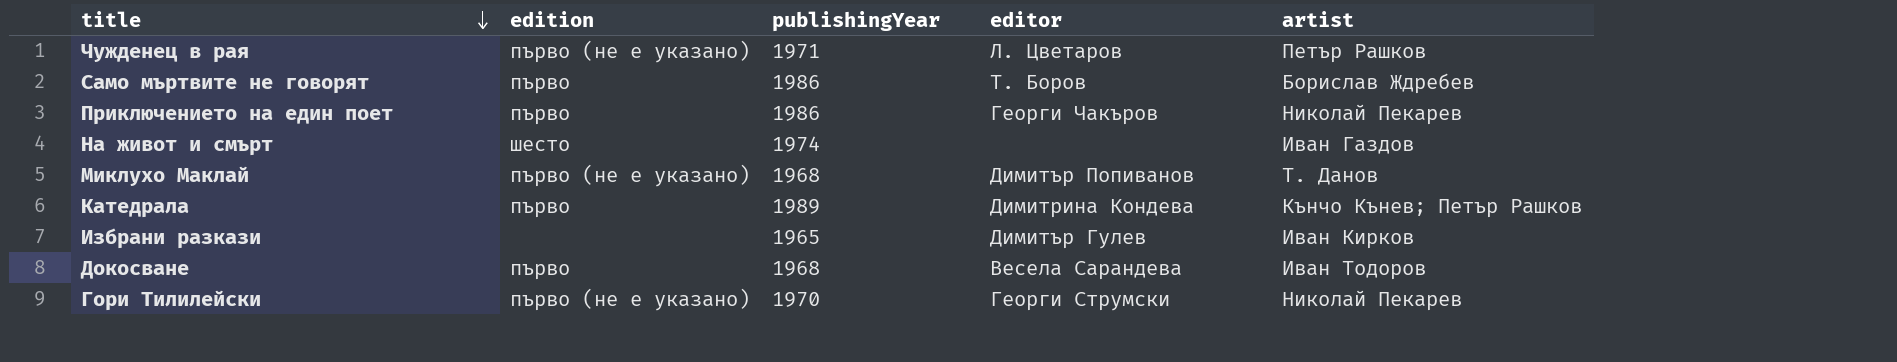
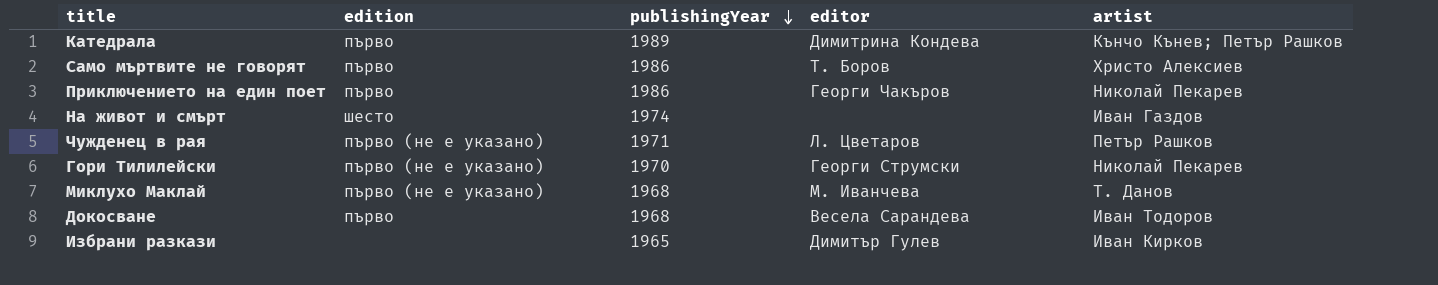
row order: title descending -> publishingYear descending
Само мъртвите не говорят | artist: Борислав Ждребев -> Христо Алексиев
Миклухо Маклай | editor: Димитър Попиванов -> М. Иванчева

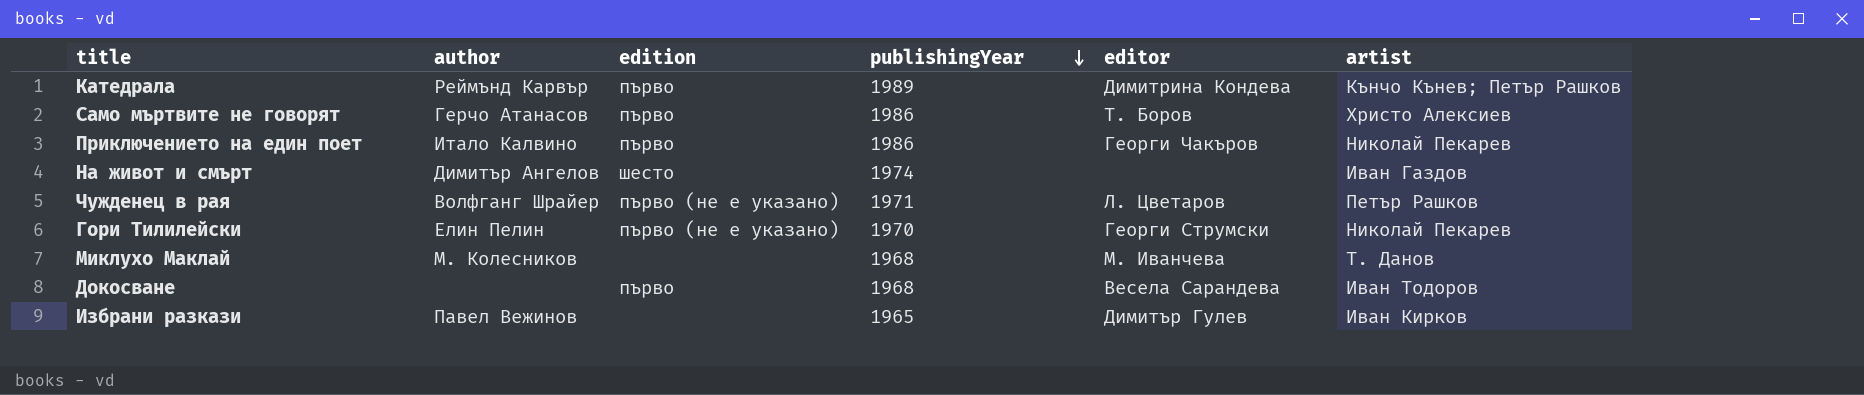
column author | position: none -> 2
Миклухо Маклай | edition: първо (не е указано) -> none

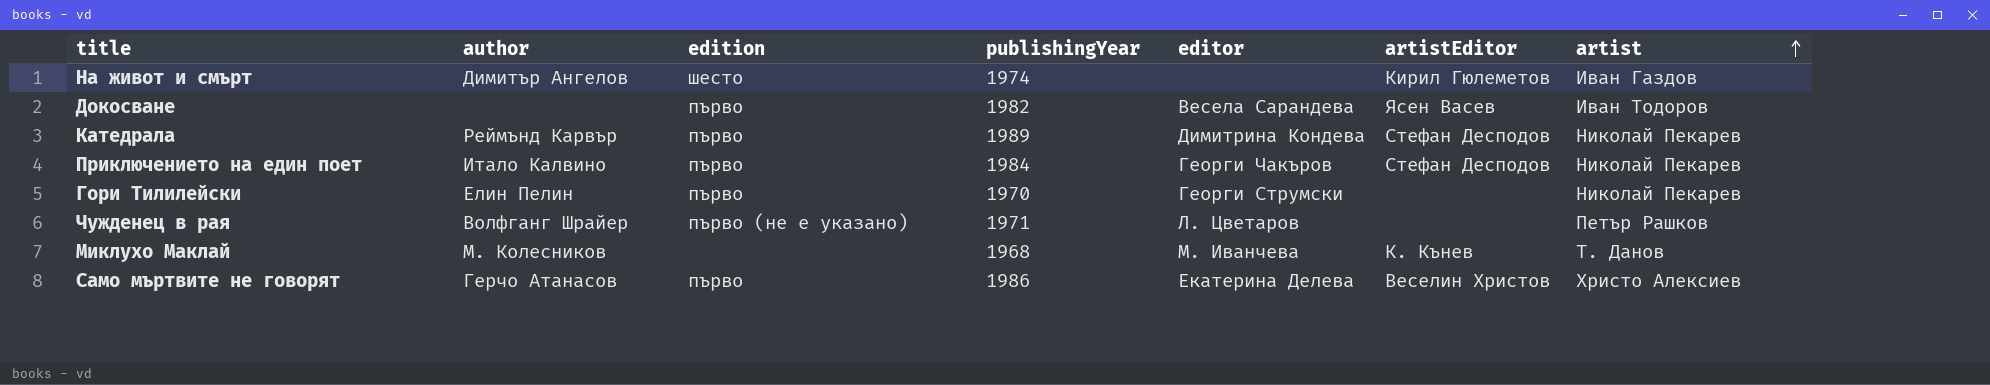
row order: publishingYear descending -> artist ascending
column artistEditor | position: none -> 6
row Избрани разкази: Павел Вежинов | none | 1965 | Димитър Гулев | Иван Кирков -> none
Докосване | publishingYear: 1968 -> 1982
Катедрала | artist: Кънчо Кънев; Петър Рашков -> Николай Пекарев
Приключението на един поет | publishingYear: 1986 -> 1984
Гори Тилилейски | edition: първо (не е указано) -> първо
Само мъртвите не говорят | editor: Т. Боров -> Екатерина Делева

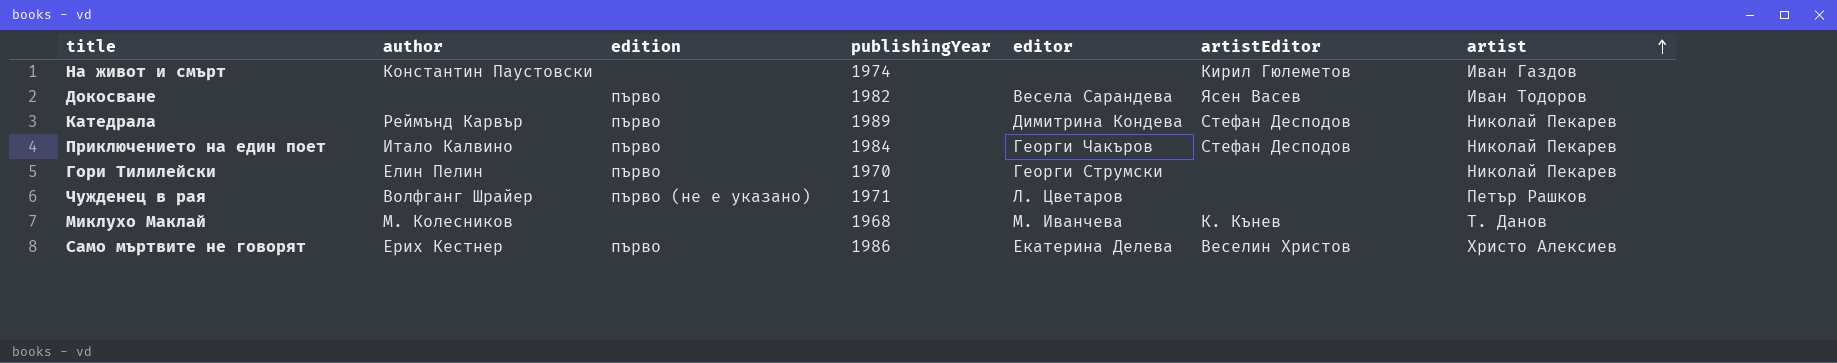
На живот и смърт | author: Димитър Ангелов -> Константин Паустовски
На живот и смърт | edition: шесто -> none
Само мъртвите не говорят | author: Герчо Атанасов -> Ерих Кестнер

